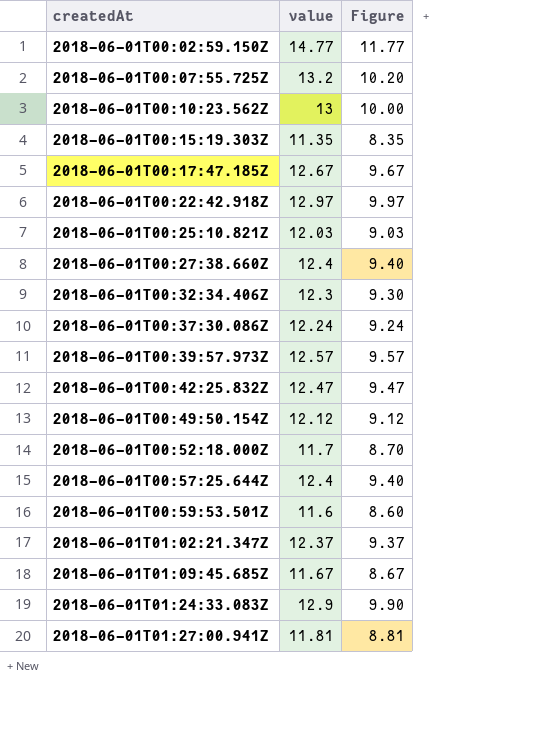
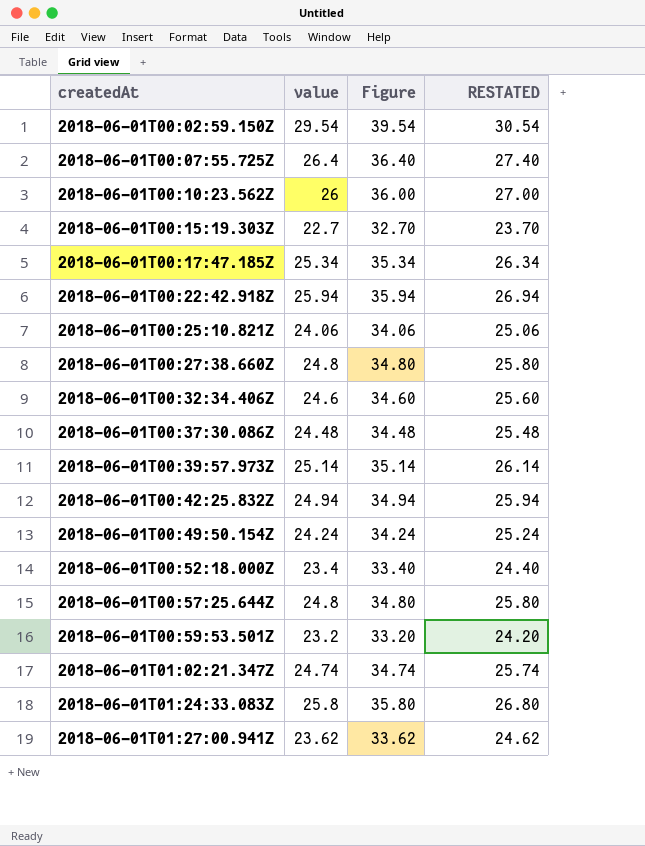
column Figure | formula: [value] - 3 -> [value] + 10
column RESTATED | formula: none -> [value] + 1
row 2018-06-01T01:09:45.685Z: 11.67 | 8.67 -> none
2018-06-01T00:02:59.150Z | value: 14.77 -> 29.54
2018-06-01T00:07:55.725Z | value: 13.2 -> 26.4
2018-06-01T00:10:23.562Z | value: 13 -> 26
2018-06-01T00:15:19.303Z | value: 11.35 -> 22.7
2018-06-01T00:17:47.185Z | value: 12.67 -> 25.34
2018-06-01T00:22:42.918Z | value: 12.97 -> 25.94
2018-06-01T00:25:10.821Z | value: 12.03 -> 24.06
2018-06-01T00:27:38.660Z | value: 12.4 -> 24.8
2018-06-01T00:32:34.406Z | value: 12.3 -> 24.6
2018-06-01T00:37:30.086Z | value: 12.24 -> 24.48
2018-06-01T00:39:57.973Z | value: 12.57 -> 25.14
2018-06-01T00:42:25.832Z | value: 12.47 -> 24.94
2018-06-01T00:49:50.154Z | value: 12.12 -> 24.24
2018-06-01T00:52:18.000Z | value: 11.7 -> 23.4
2018-06-01T00:57:25.644Z | value: 12.4 -> 24.8
2018-06-01T00:59:53.501Z | value: 11.6 -> 23.2
2018-06-01T01:02:21.347Z | value: 12.37 -> 24.74
2018-06-01T01:24:33.083Z | value: 12.9 -> 25.8
2018-06-01T01:27:00.941Z | value: 11.81 -> 23.62

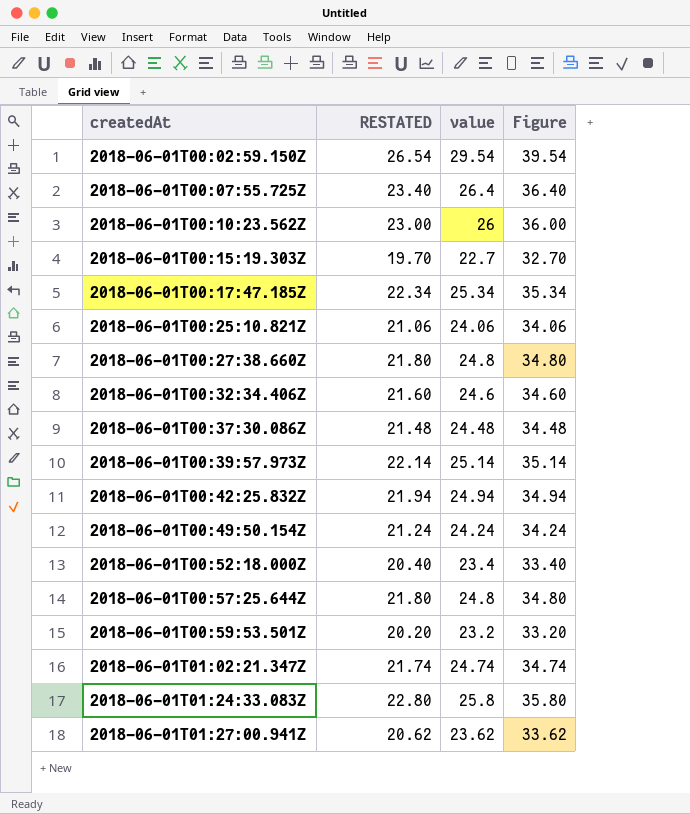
column RESTATED | formula: [value] + 1 -> [value] - 3
column RESTATED | position: 4 -> 2
row 2018-06-01T00:22:42.918Z: 25.94 | 35.94 | 26.94 -> none

